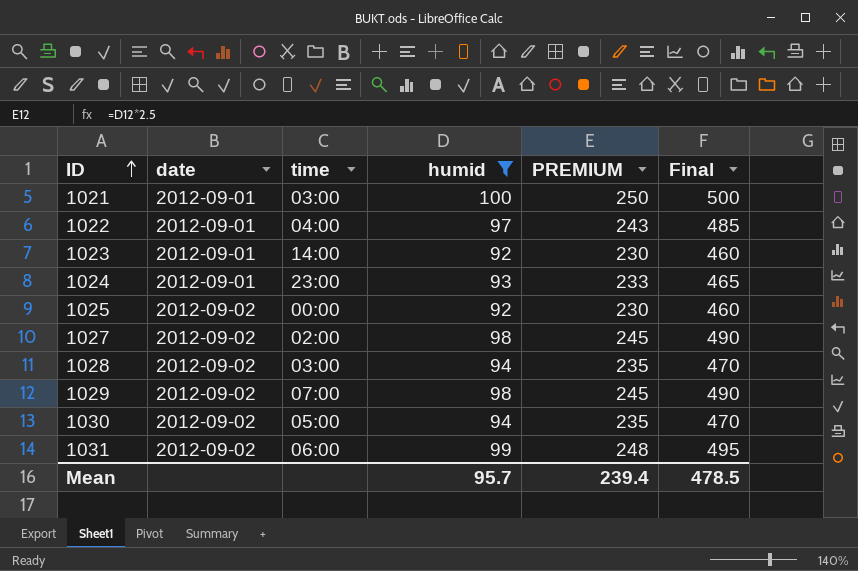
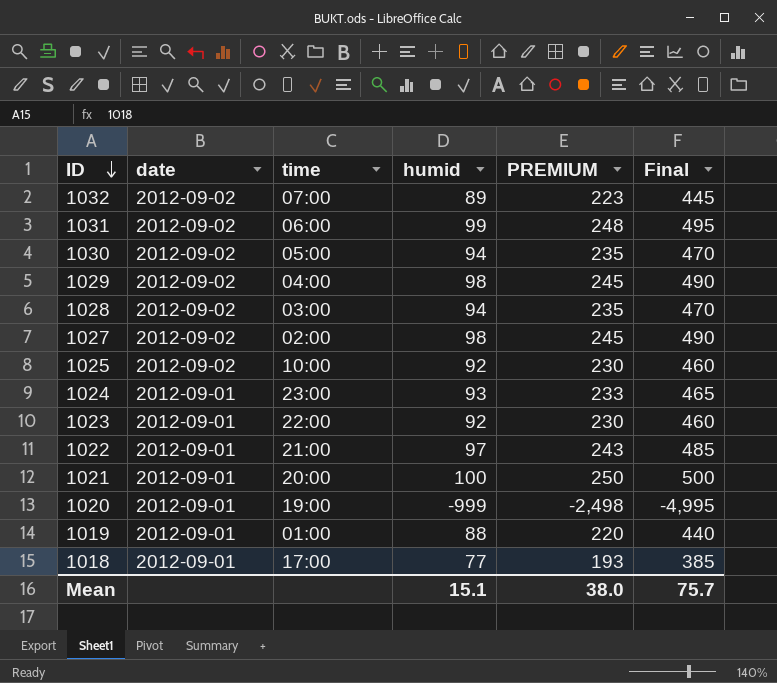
filter: humid >= 92 -> none
row order: ID ascending -> ID descending
1029 | time: 07:00 -> 04:00
1025 | time: 00:00 -> 10:00
1023 | time: 14:00 -> 22:00
1022 | time: 04:00 -> 21:00
1021 | time: 03:00 -> 20:00
Mean | humid: 95.7 -> 15.1
Mean | PREMIUM: 239.4 -> 38.0
Mean | Final: 478.5 -> 75.7

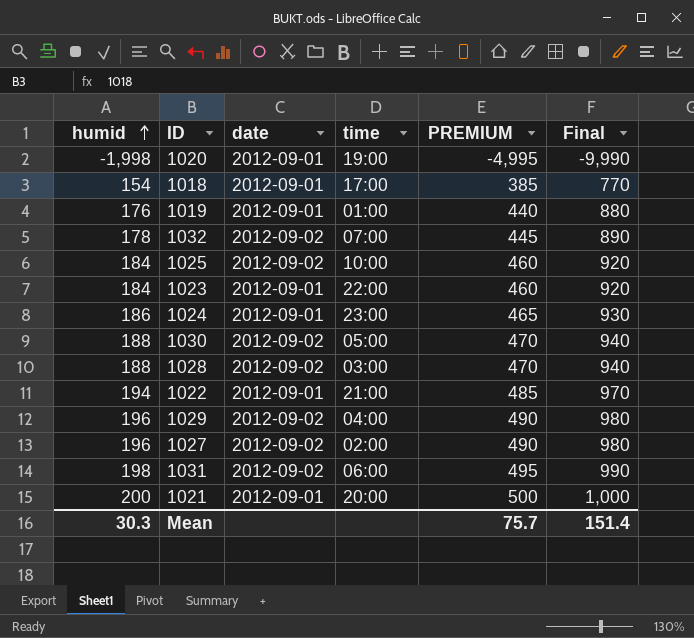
row order: ID descending -> humid ascending
column humid | position: 4 -> 1
1020 | humid: -999 -> -1,998
1020 | PREMIUM: -2,498 -> -4,995
1020 | Final: -4,995 -> -9,990
1018 | humid: 77 -> 154
1018 | PREMIUM: 193 -> 385
1018 | Final: 385 -> 770
1019 | humid: 88 -> 176
1019 | PREMIUM: 220 -> 440
1019 | Final: 440 -> 880
1032 | humid: 89 -> 178
1032 | PREMIUM: 223 -> 445
1032 | Final: 445 -> 890
1025 | humid: 92 -> 184
1025 | PREMIUM: 230 -> 460
1025 | Final: 460 -> 920
1023 | humid: 92 -> 184
1023 | PREMIUM: 230 -> 460
1023 | Final: 460 -> 920
1024 | humid: 93 -> 186
1024 | PREMIUM: 233 -> 465
1024 | Final: 465 -> 930
1030 | humid: 94 -> 188
1030 | PREMIUM: 235 -> 470
1030 | Final: 470 -> 940
1028 | humid: 94 -> 188
1028 | PREMIUM: 235 -> 470
1028 | Final: 470 -> 940
1022 | humid: 97 -> 194
1022 | PREMIUM: 243 -> 485
1022 | Final: 485 -> 970
1029 | humid: 98 -> 196
1029 | PREMIUM: 245 -> 490
1029 | Final: 490 -> 980
1027 | humid: 98 -> 196
1027 | PREMIUM: 245 -> 490
1027 | Final: 490 -> 980
1031 | humid: 99 -> 198
1031 | PREMIUM: 248 -> 495
1031 | Final: 495 -> 990
1021 | humid: 100 -> 200
1021 | PREMIUM: 250 -> 500
1021 | Final: 500 -> 1,000
Mean | humid: 15.1 -> 30.3
Mean | PREMIUM: 38.0 -> 75.7
Mean | Final: 75.7 -> 151.4

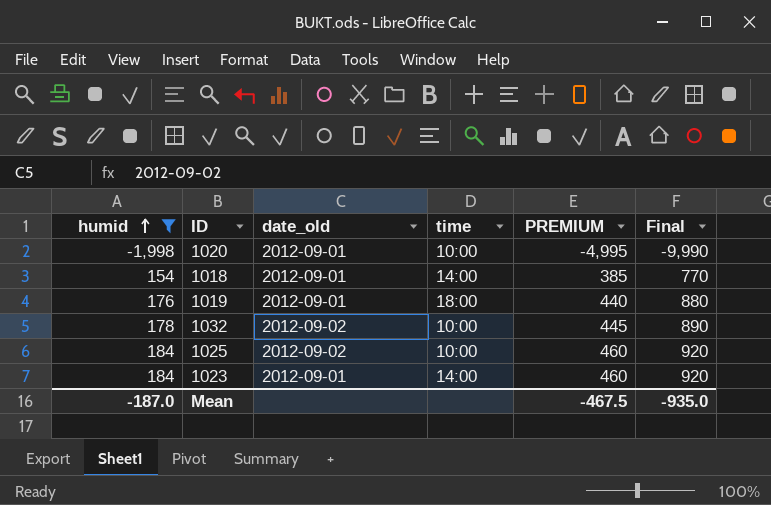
filter: none -> humid <= 184
column name: date -> date_old
1020 | time: 19:00 -> 10:00
1018 | time: 17:00 -> 14:00
1019 | time: 01:00 -> 18:00
1032 | time: 07:00 -> 10:00
1023 | time: 22:00 -> 14:00
Mean | humid: 30.3 -> -187.0
Mean | PREMIUM: 75.7 -> -467.5
Mean | Final: 151.4 -> -935.0

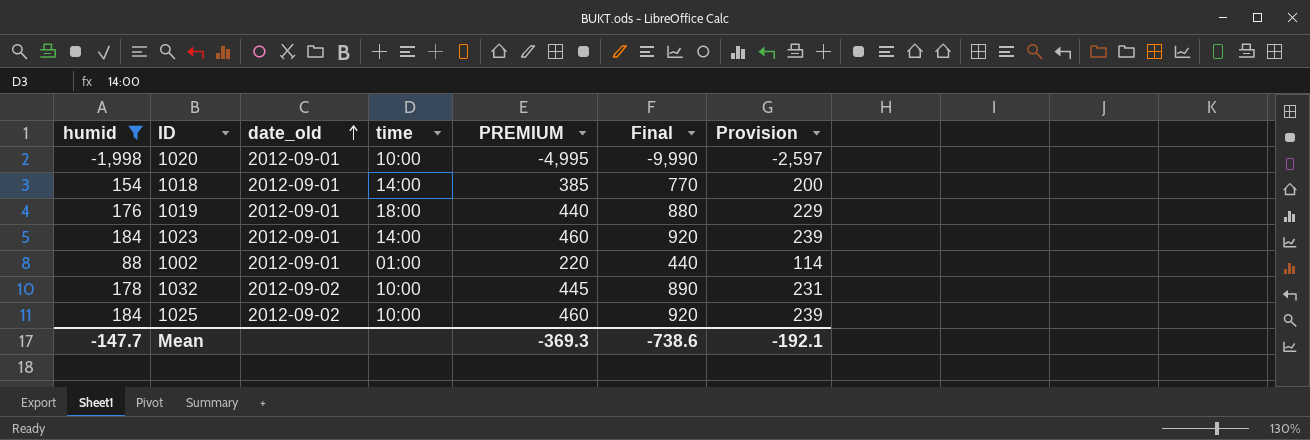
row order: humid ascending -> date_old ascending
column Provision | formula: none -> [humid] * 1.3
row 1002: none -> 88 | 2012-09-01 | 01:00 | 220 | 440 | 114
Mean | humid: -187.0 -> -147.7
Mean | PREMIUM: -467.5 -> -369.3
Mean | Final: -935.0 -> -738.6

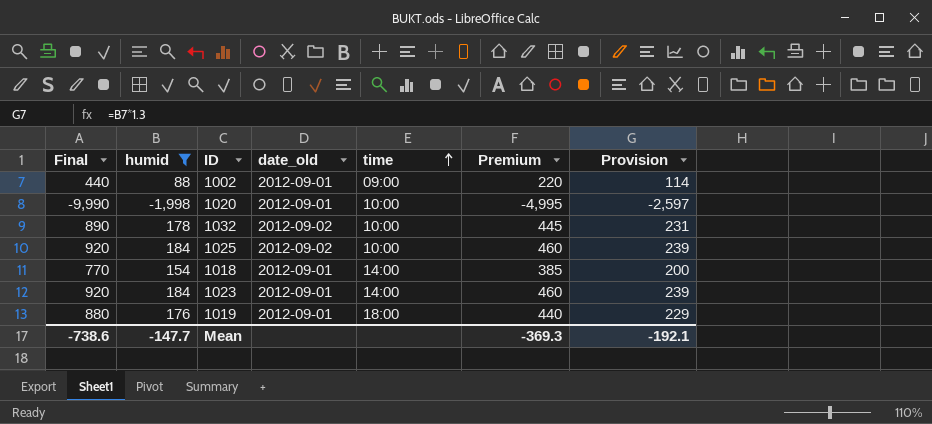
row order: date_old ascending -> time ascending
column Final | position: 6 -> 1
column name: PREMIUM -> Premium
1002 | time: 01:00 -> 09:00

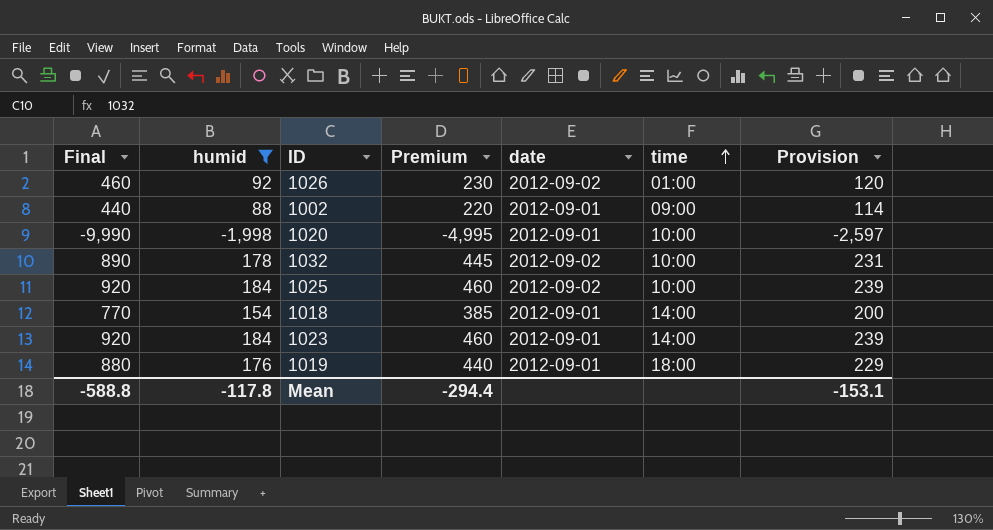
column Premium | position: 6 -> 4
column name: date_old -> date
row 1026: none -> 460 | 92 | 230 | 2012-09-02 | 01:00 | 120
Mean | Final: -738.6 -> -588.8
Mean | humid: -147.7 -> -117.8
Mean | Premium: -369.3 -> -294.4
Mean | Provision: -192.1 -> -153.1

